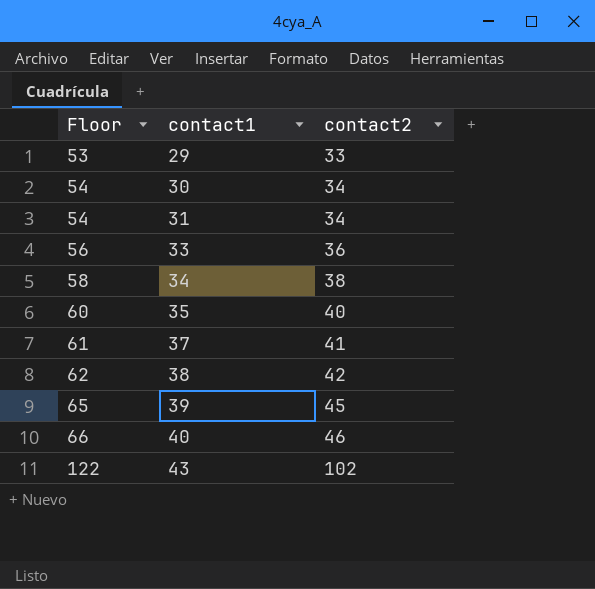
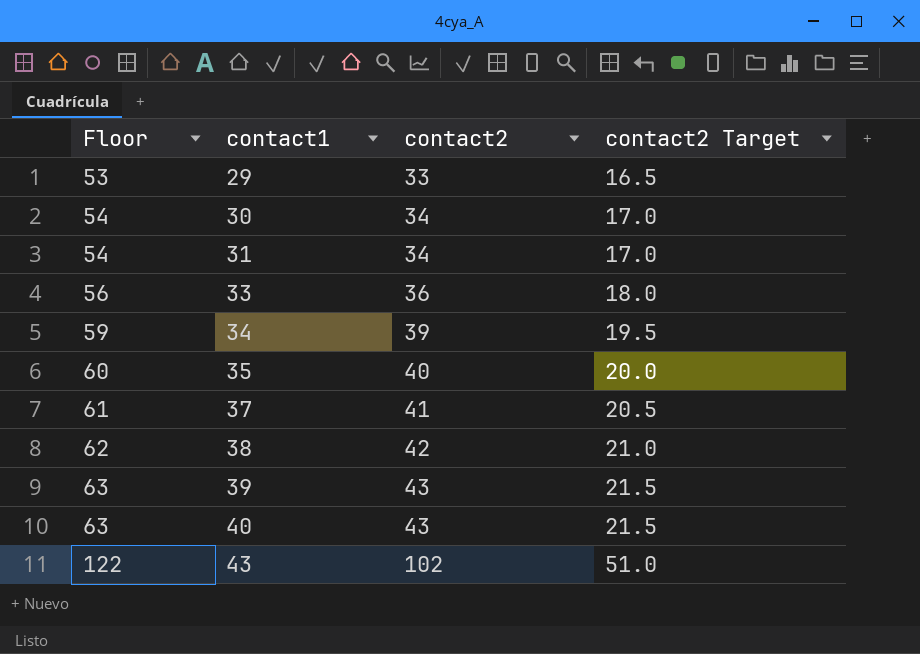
column contact2 Target | formula: none -> [contact2] * 0.5
34 | Floor: 58 -> 59
34 | contact2: 38 -> 39
39 | Floor: 65 -> 63
39 | contact2: 45 -> 43
40 | Floor: 66 -> 63
40 | contact2: 46 -> 43

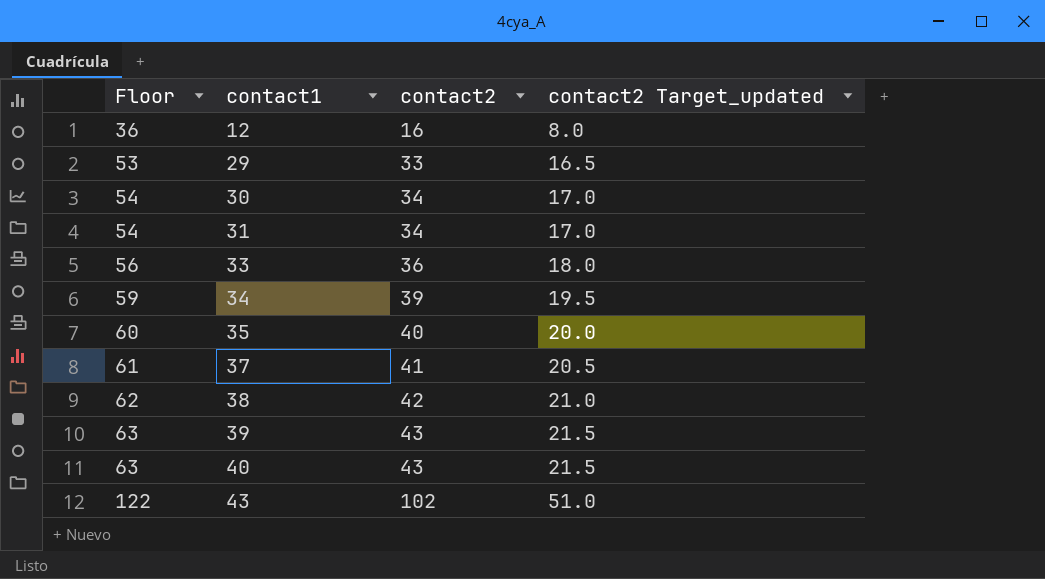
column name: contact2 Target -> contact2 Target_updated
row 12: none -> 36 | 16 | 8.0

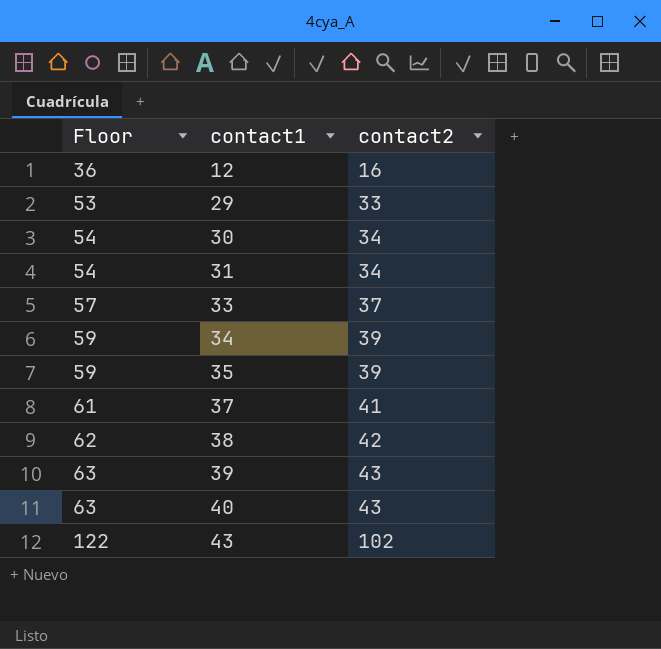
column contact2 Target_updated | formula: [contact2] * 0.5 -> none
33 | Floor: 56 -> 57
33 | contact2: 36 -> 37
35 | Floor: 60 -> 59
35 | contact2: 40 -> 39

